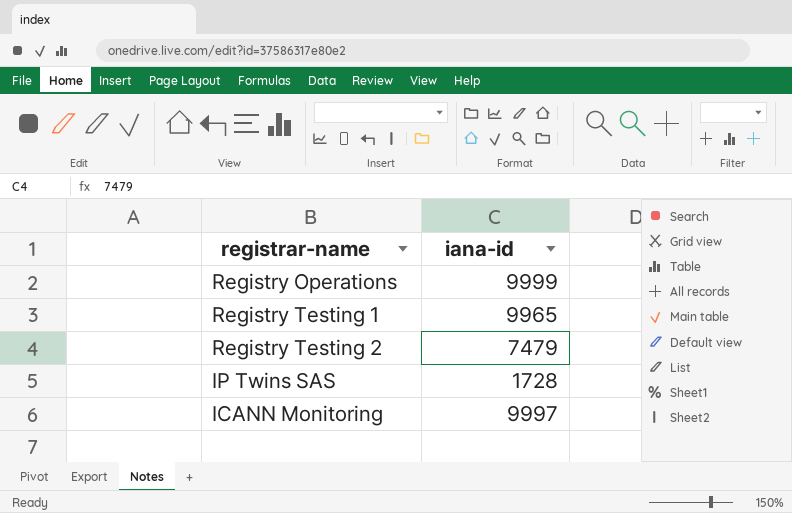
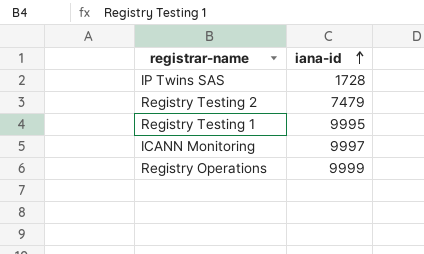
row order: none -> iana-id ascending
Registry Testing 1 | iana-id: 9965 -> 9995

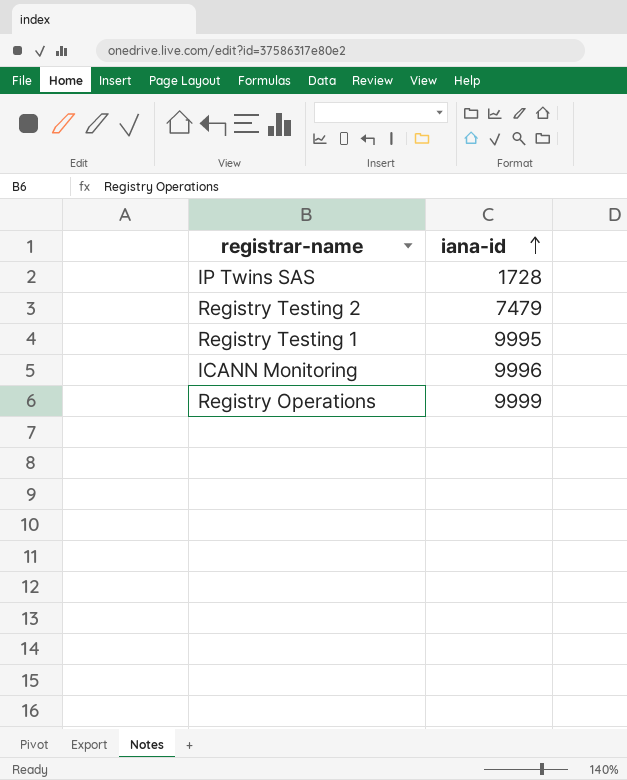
ICANN Monitoring | iana-id: 9997 -> 9996

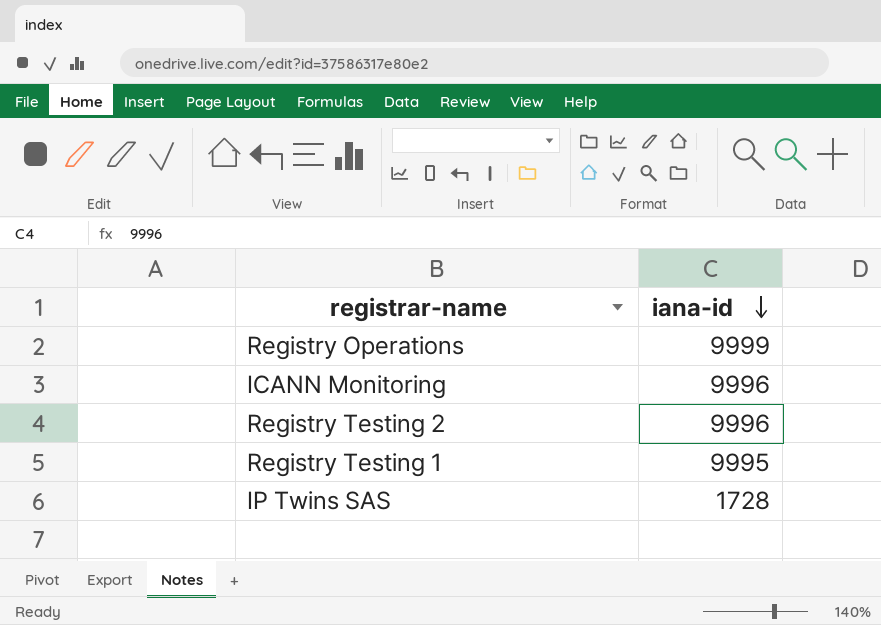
row order: iana-id ascending -> iana-id descending
Registry Testing 2 | iana-id: 7479 -> 9996

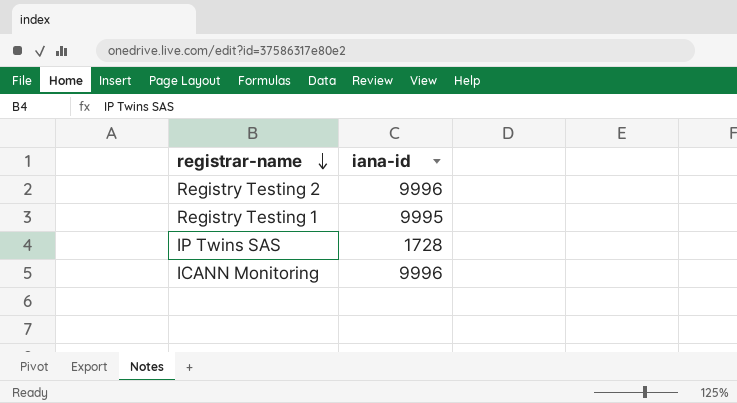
row order: iana-id descending -> registrar-name descending
row Registry Operations: 9999 -> none

